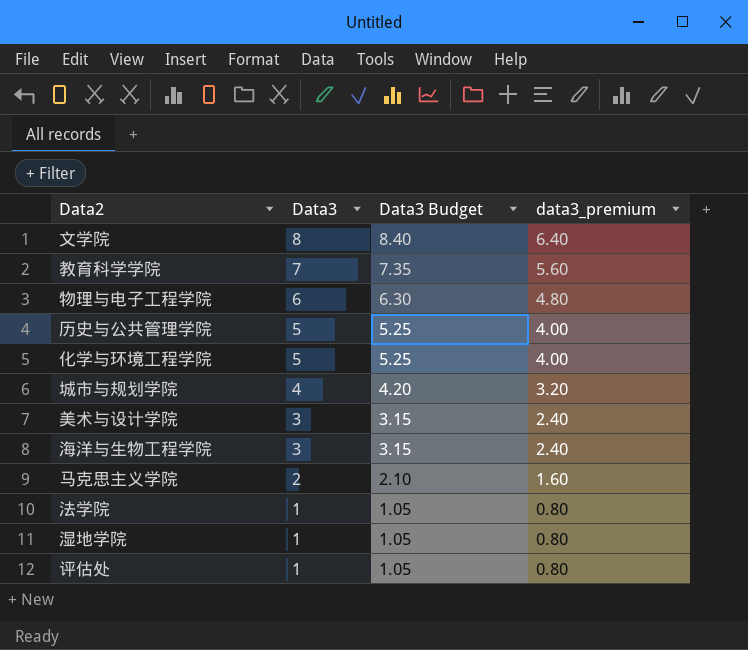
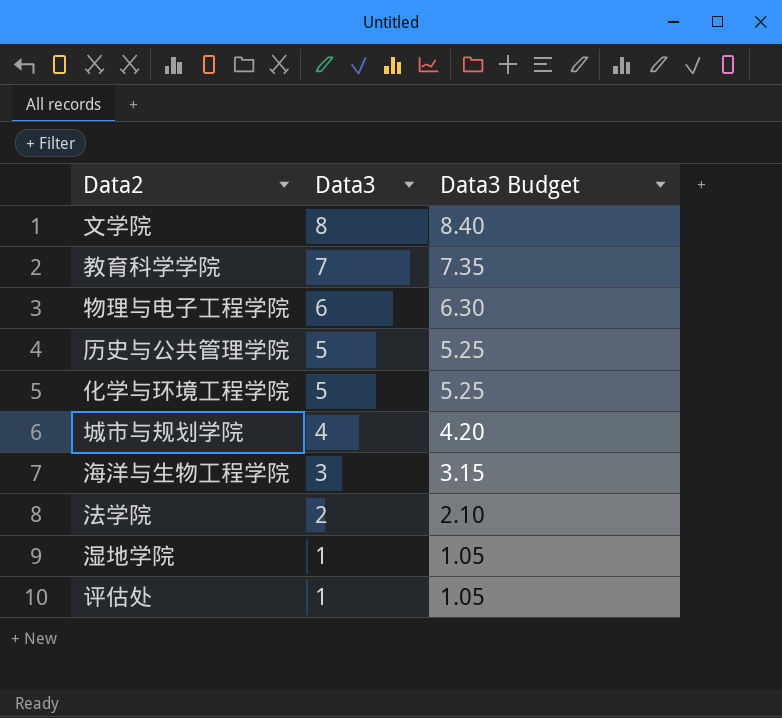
column data3_premium | formula: [Data3] * 0.8 -> none
row 美术与设计学院: 3 | 3.15 | 2.40 -> none
row 马克思主义学院: 2 | 2.10 | 1.60 -> none
法学院 | Data3: 1 -> 2
法学院 | Data3 Budget: 1.05 -> 2.10

